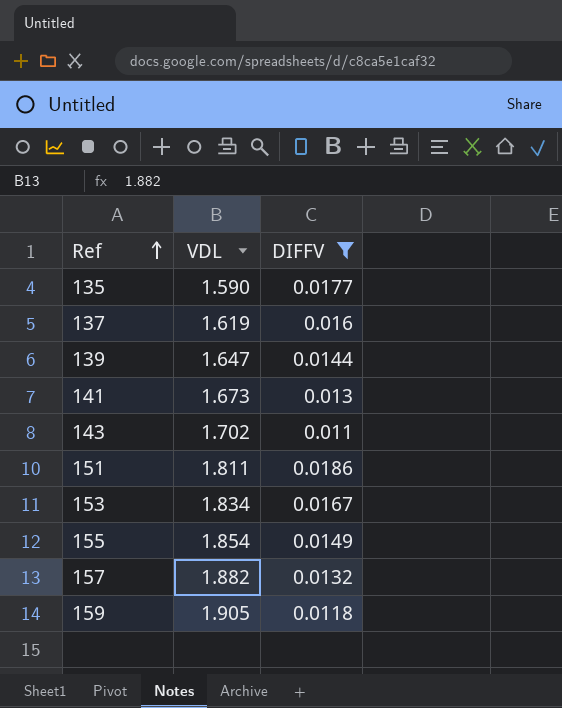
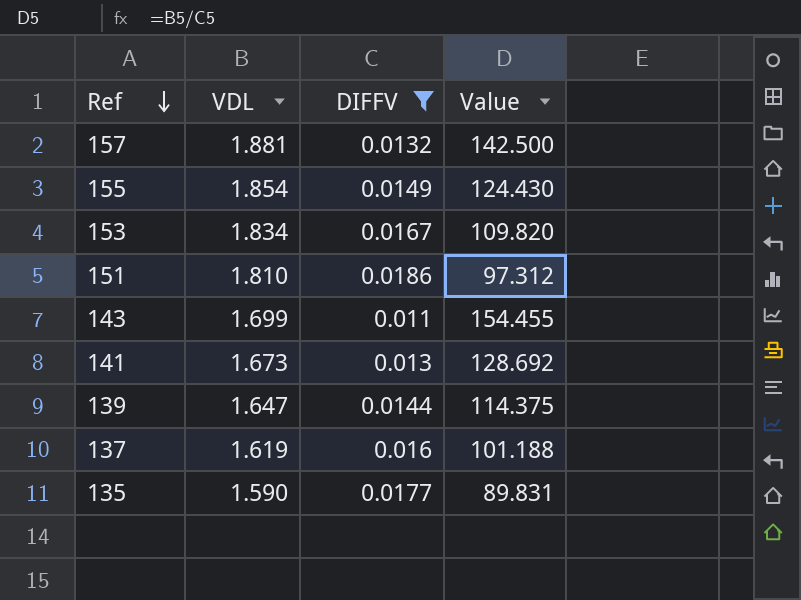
row order: Ref ascending -> Ref descending
column Value | formula: none -> [VDL] / [DIFFV]
row 159: 1.905 | 0.0118 -> none
157 | VDL: 1.882 -> 1.881
151 | VDL: 1.811 -> 1.810
143 | VDL: 1.702 -> 1.699

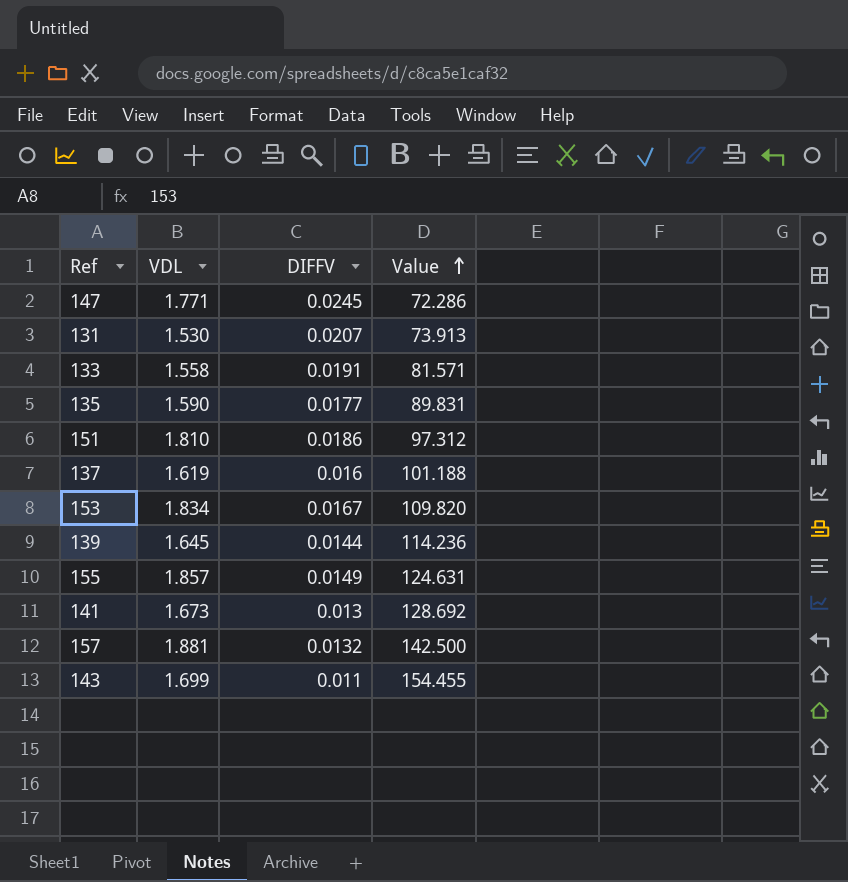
filter: DIFFV <= 0.0186 -> none
row order: Ref descending -> Value ascending
139 | VDL: 1.647 -> 1.645
139 | Value: 114.375 -> 114.236
155 | VDL: 1.854 -> 1.857
155 | Value: 124.430 -> 124.631

